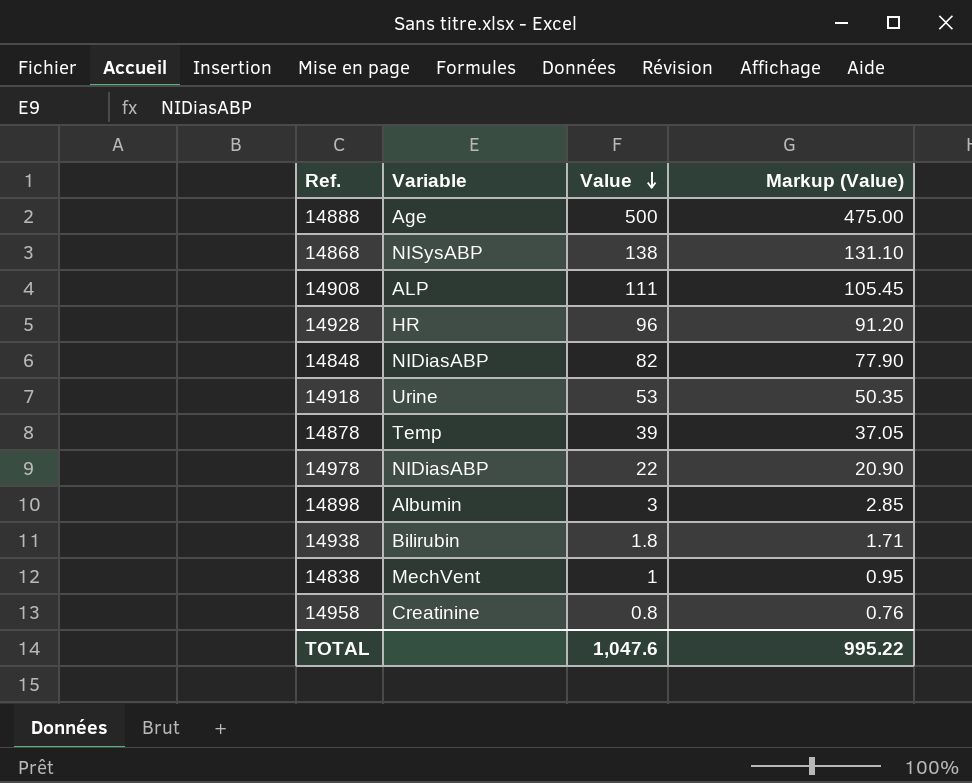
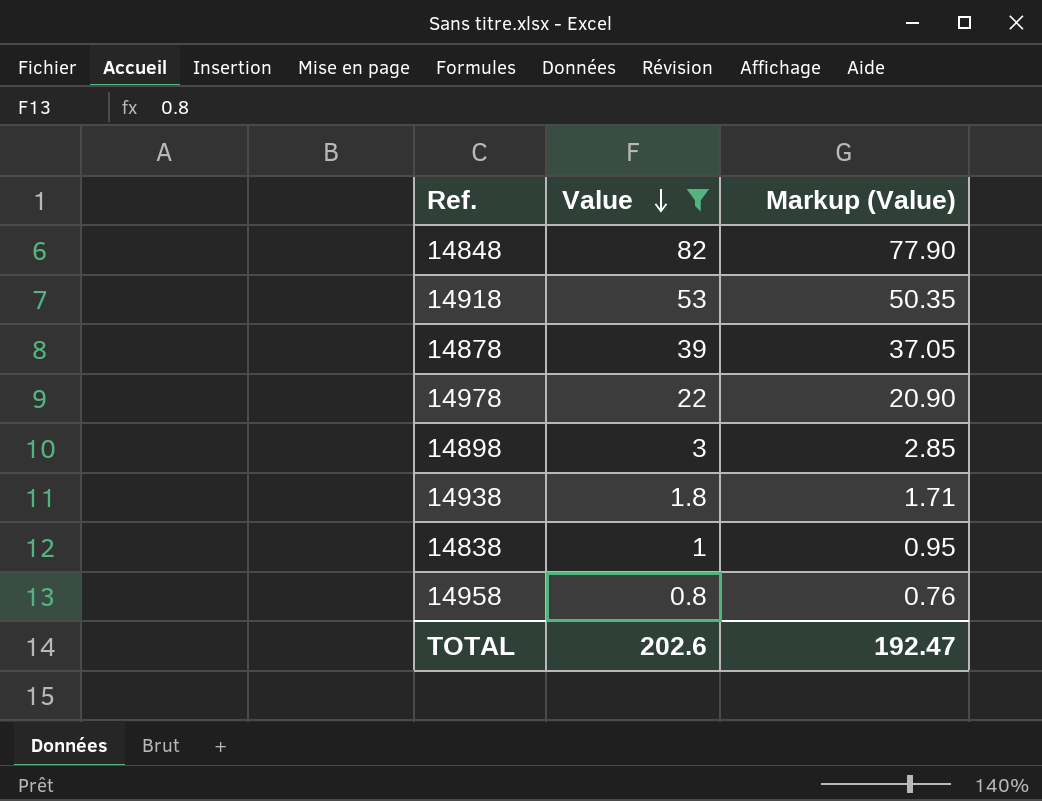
filter: none -> Value <= 82
column Variable | position: 2 -> none
TOTAL | Value: 1,047.6 -> 202.6
TOTAL | Markup (Value): 995.22 -> 192.47

